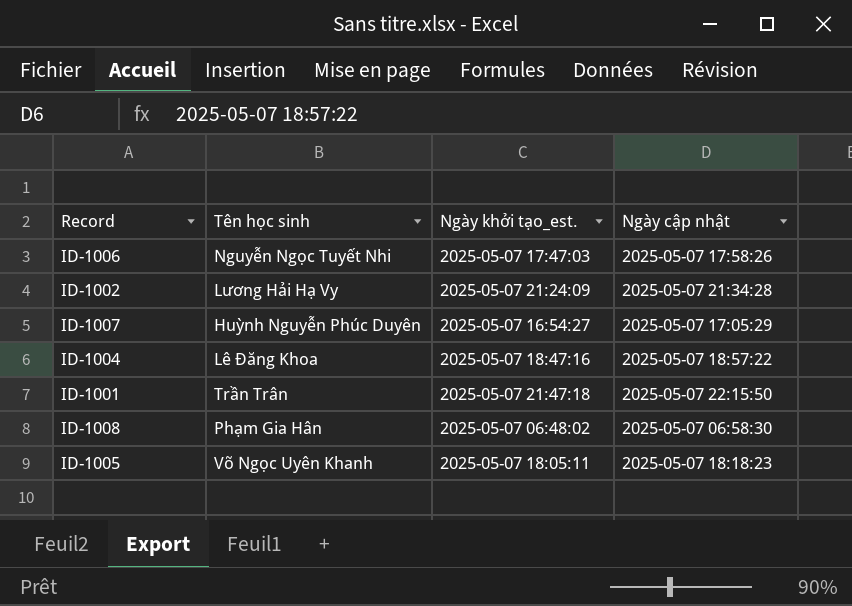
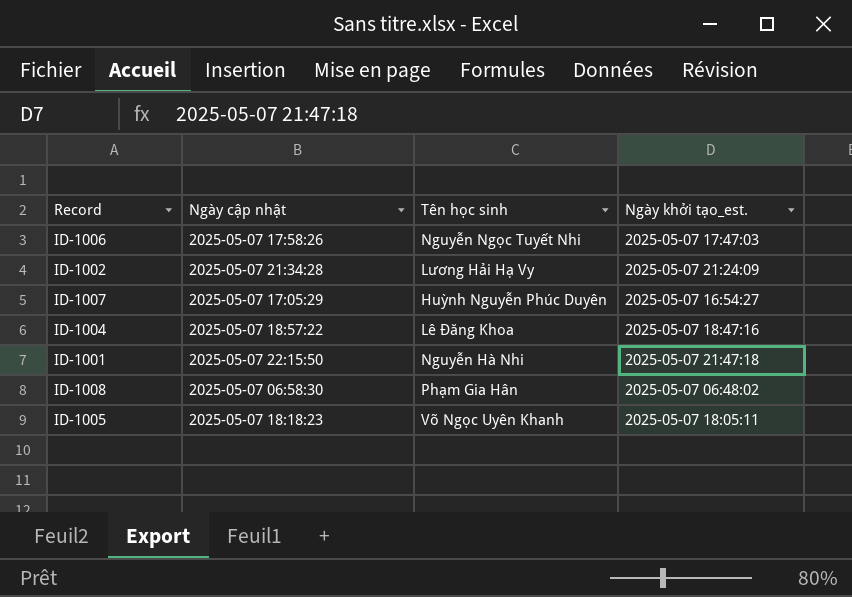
column Ngày cập nhật | position: 4 -> 2
ID-1001 | Tên học sinh: Trần Trân -> Nguyễn Hà Nhi

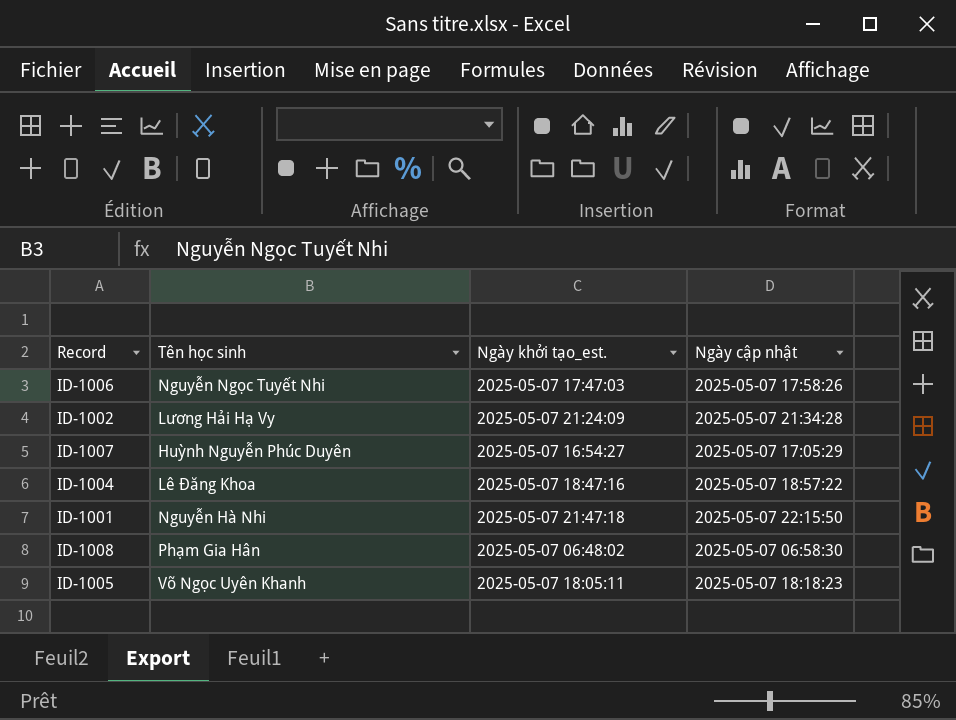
column Ngày cập nhật | position: 2 -> 4

